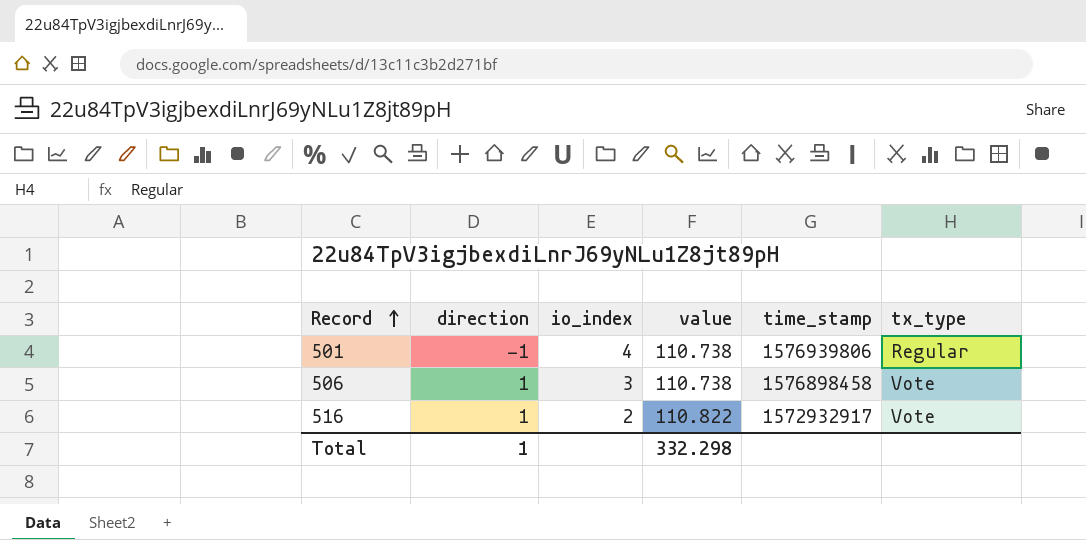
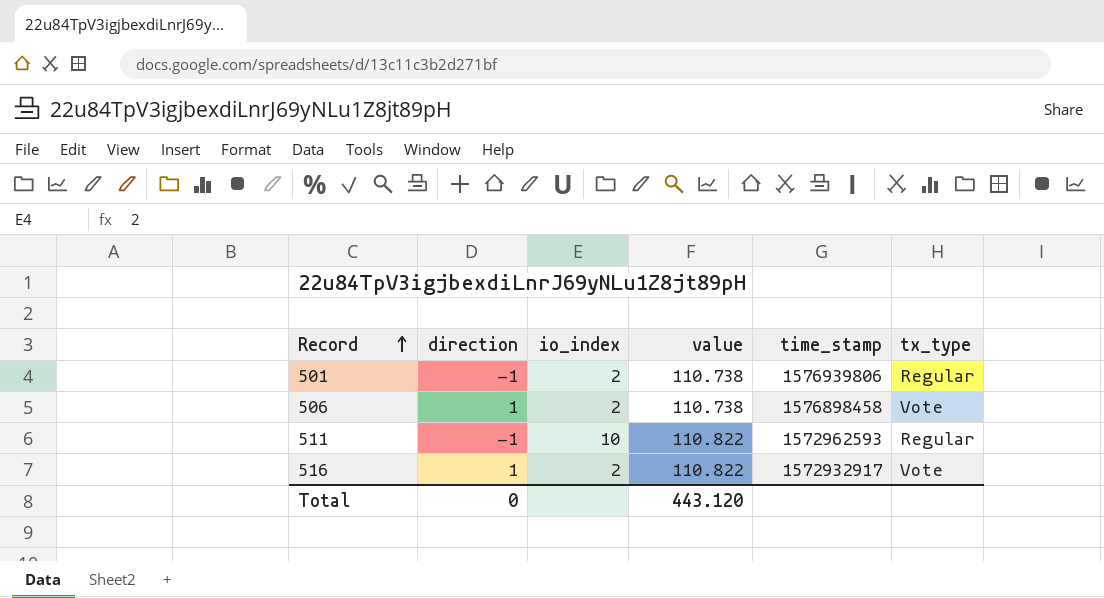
501 | io_index: 4 -> 2
506 | io_index: 3 -> 2
row 511: none -> -1 | 10 | 110.822 | 1572962593 | Regular
Total | direction: 1 -> 0
Total | value: 332.298 -> 443.120

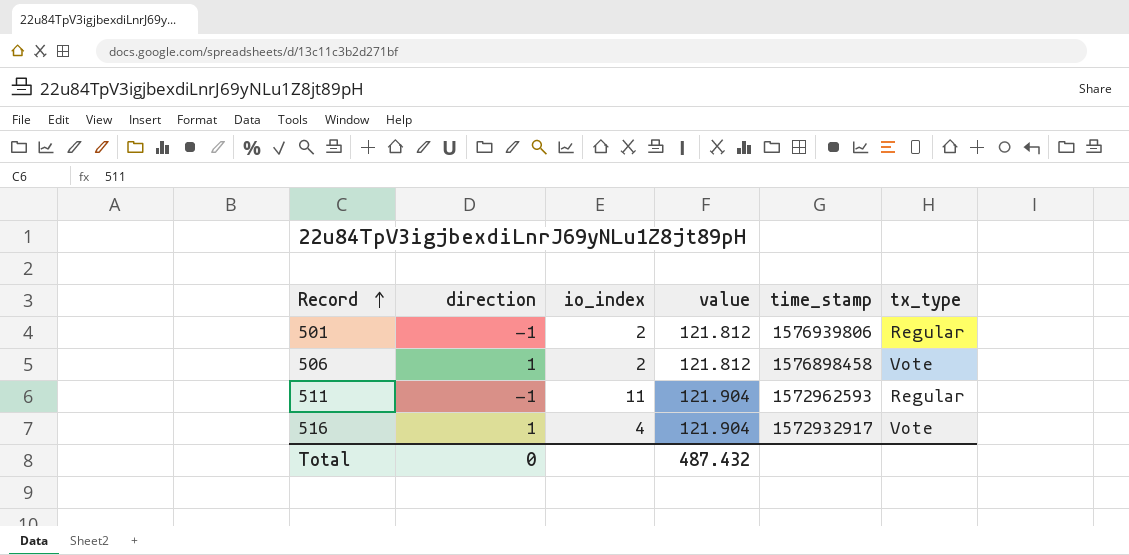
501 | value: 110.738 -> 121.812
506 | value: 110.738 -> 121.812
511 | io_index: 10 -> 11
511 | value: 110.822 -> 121.904
516 | io_index: 2 -> 4
516 | value: 110.822 -> 121.904
Total | value: 443.120 -> 487.432

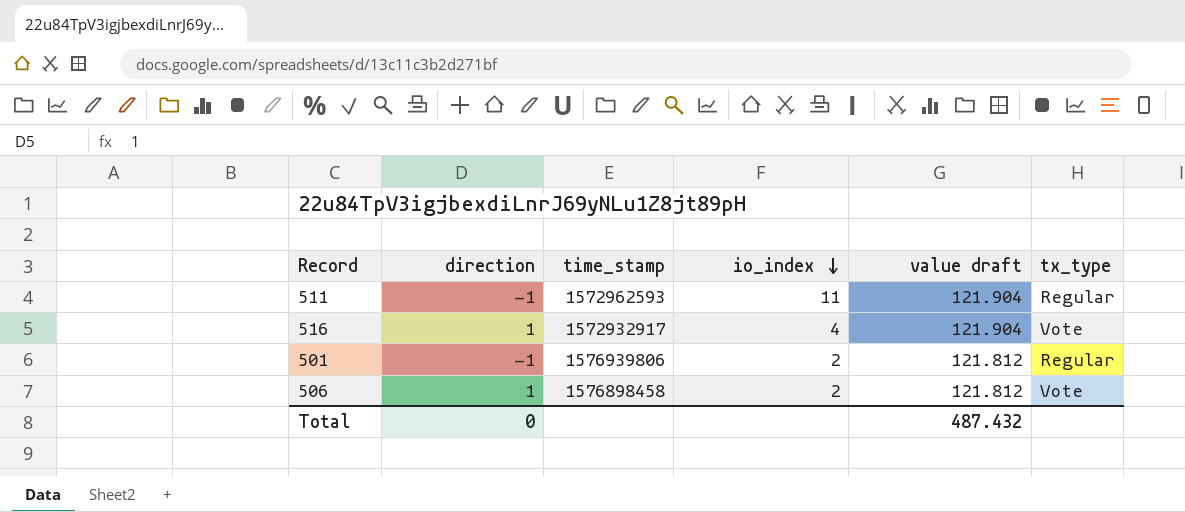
row order: Record ascending -> io_index descending
column time_stamp | position: 5 -> 3
column name: value -> value draft

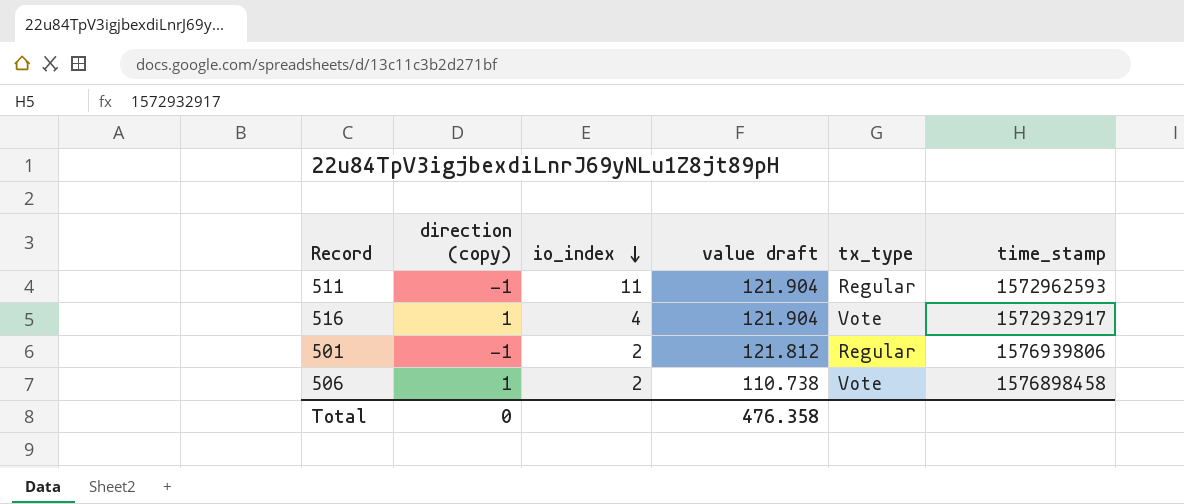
column name: direction -> direction (copy)
column time_stamp | position: 3 -> 6
506 | value draft: 121.812 -> 110.738
Total | value draft: 487.432 -> 476.358

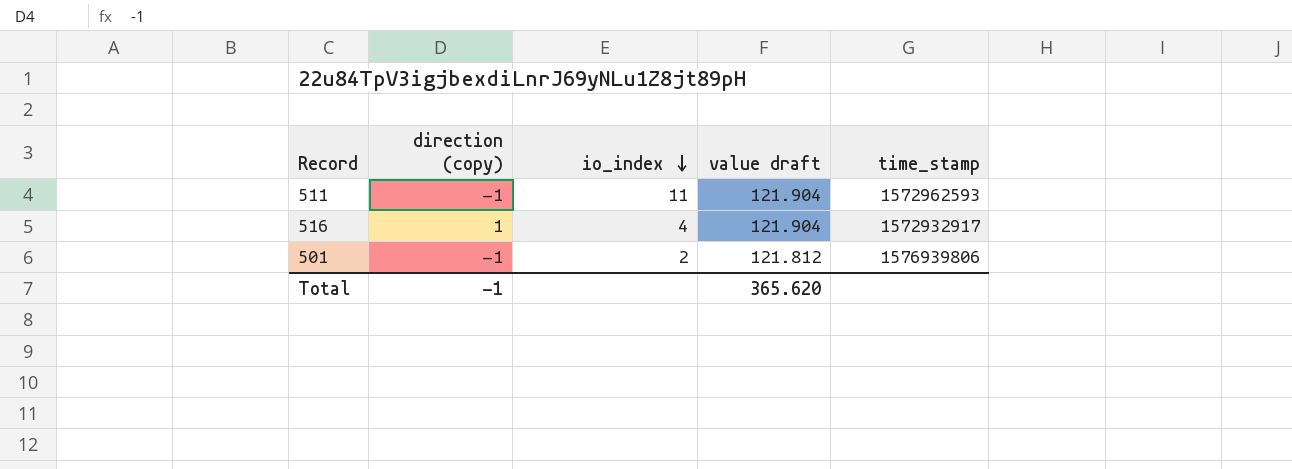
column tx_type | position: 5 -> none
row 506: 1 | 2 | 110.738 | Vote | 1576898458 -> none
Total | direction (copy): 0 -> -1
Total | value draft: 476.358 -> 365.620

